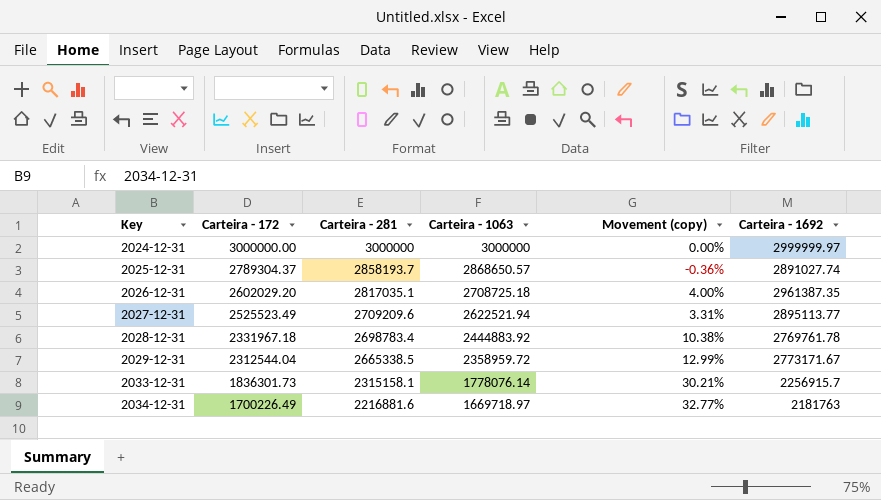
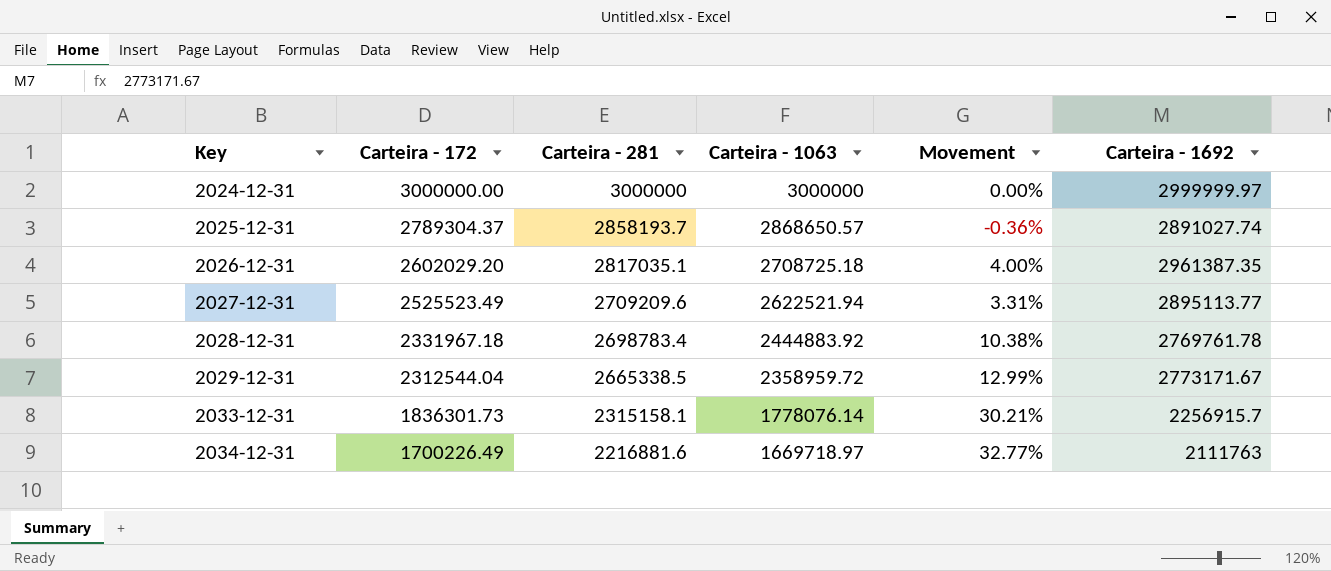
column name: Movement (copy) -> Movement
2034-12-31 | Carteira - 1692: 2181763 -> 2111763

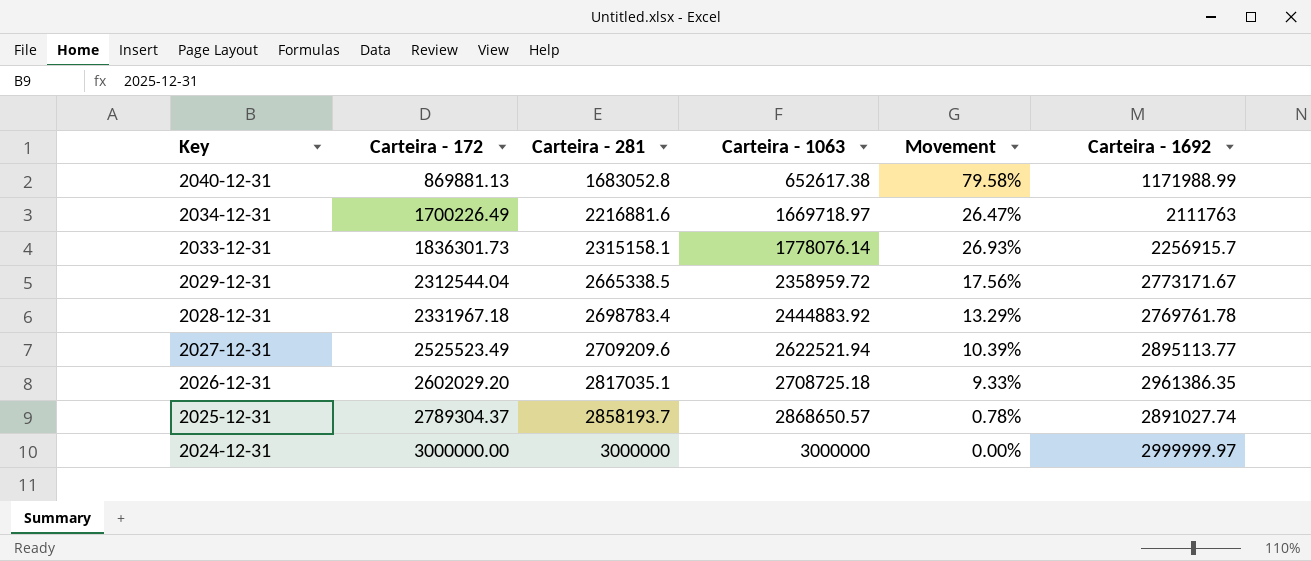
row order: Key ascending -> Key descending
column Movement | formula: ([Carteira - 281] - [Carteira - 1063]) / [Carteira - 1063] -> ([Carteira - 1692] - [Carteira - 1063]) / [Carteira - 1063]
row 2040-12-31: none -> 869881.13 | 1683052.8 | 652617.38 | 79.58% | 1171988.99
2026-12-31 | Carteira - 1692: 2961387.35 -> 2961386.35

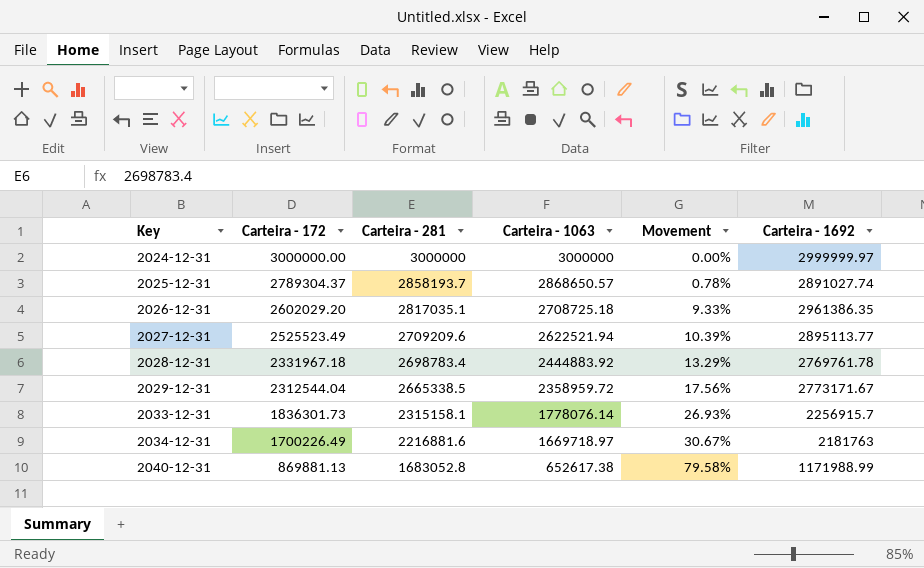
row order: Key descending -> Key ascending
2034-12-31 | Movement: 26.47% -> 30.67%
2034-12-31 | Carteira - 1692: 2111763 -> 2181763

